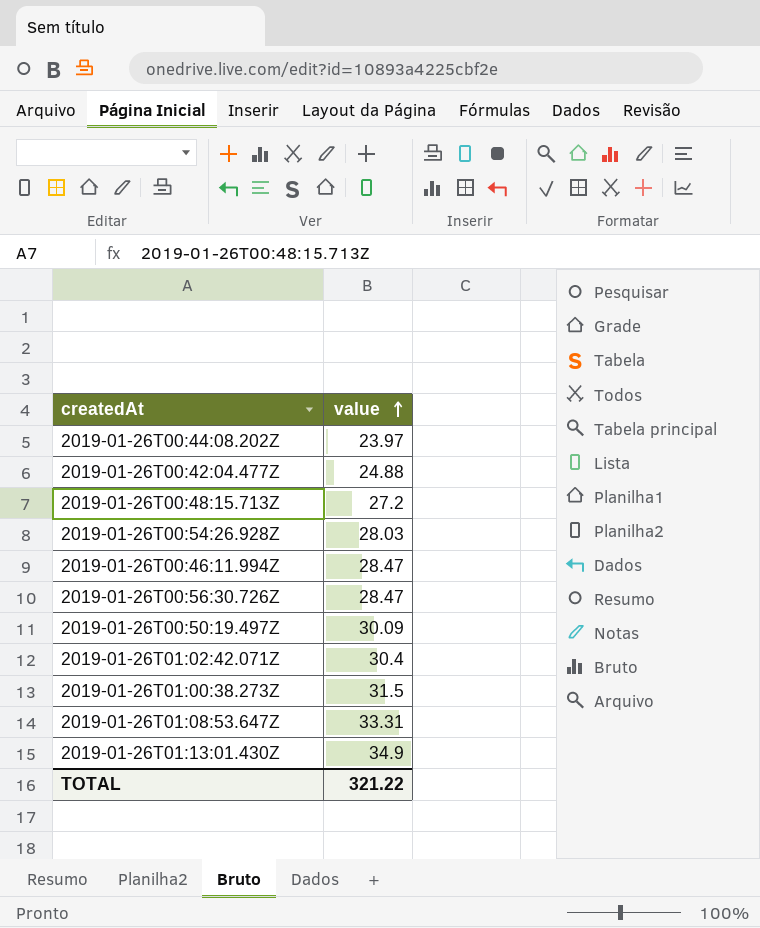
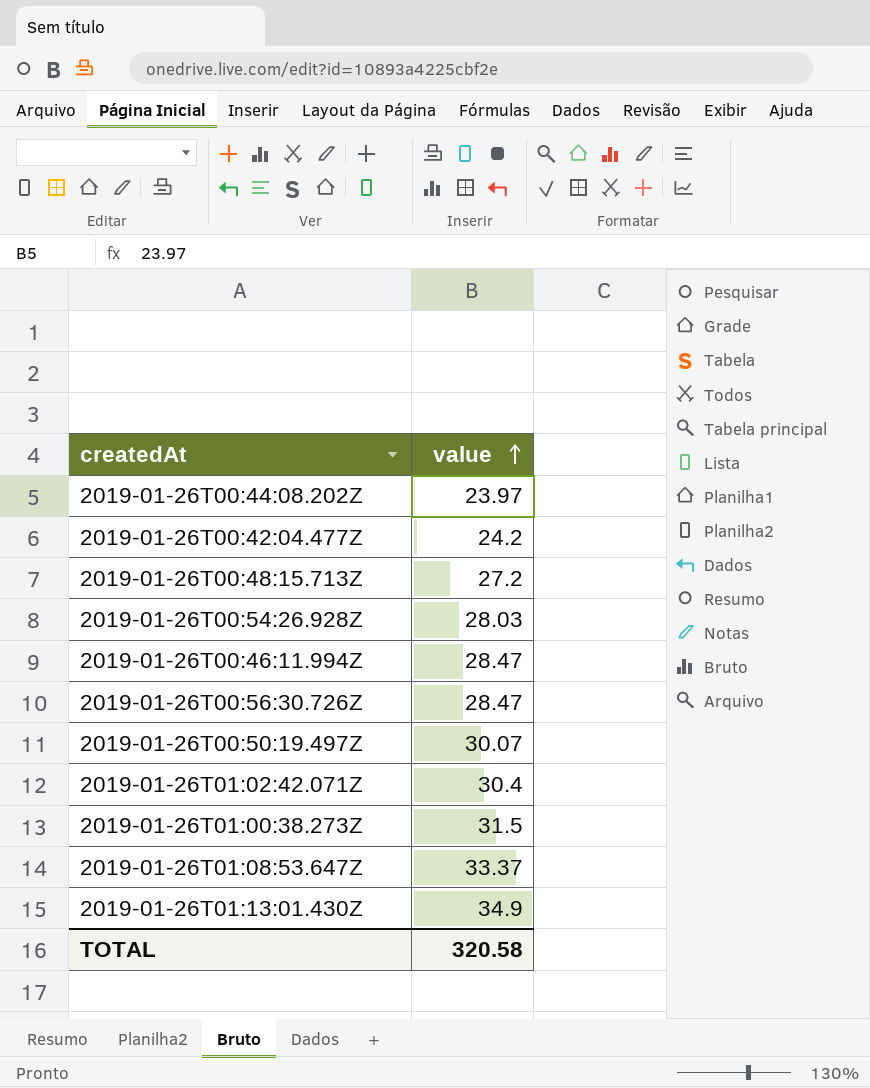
2019-01-26T00:42:04.477Z | value: 24.88 -> 24.2
2019-01-26T00:50:19.497Z | value: 30.09 -> 30.07
2019-01-26T01:08:53.647Z | value: 33.31 -> 33.37
TOTAL | value: 321.22 -> 320.58

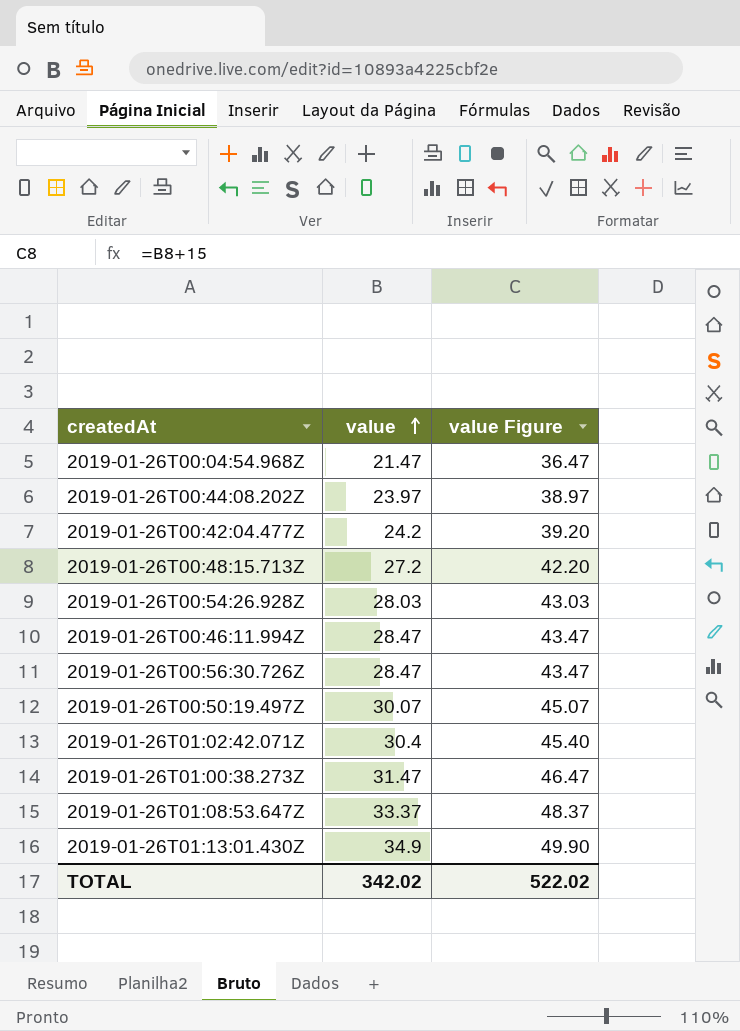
column value Figure | formula: none -> [value] + 15
row 2019-01-26T00:04:54.968Z: none -> 21.47 | 36.47
2019-01-26T01:00:38.273Z | value: 31.5 -> 31.47
TOTAL | value: 320.58 -> 342.02

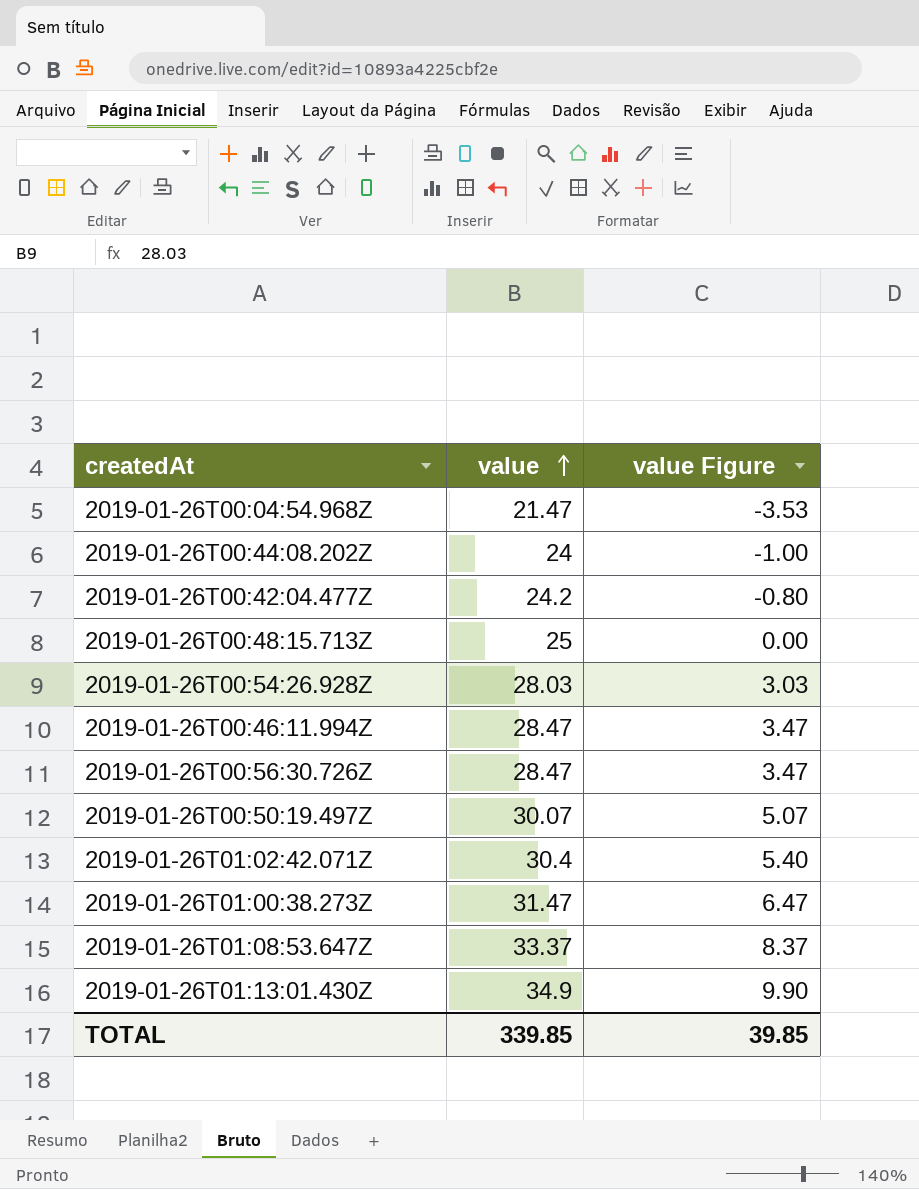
column value Figure | formula: [value] + 15 -> [value] - 25
2019-01-26T00:44:08.202Z | value: 23.97 -> 24
2019-01-26T00:48:15.713Z | value: 27.2 -> 25
TOTAL | value: 342.02 -> 339.85
TOTAL | value Figure: 522.02 -> 39.85

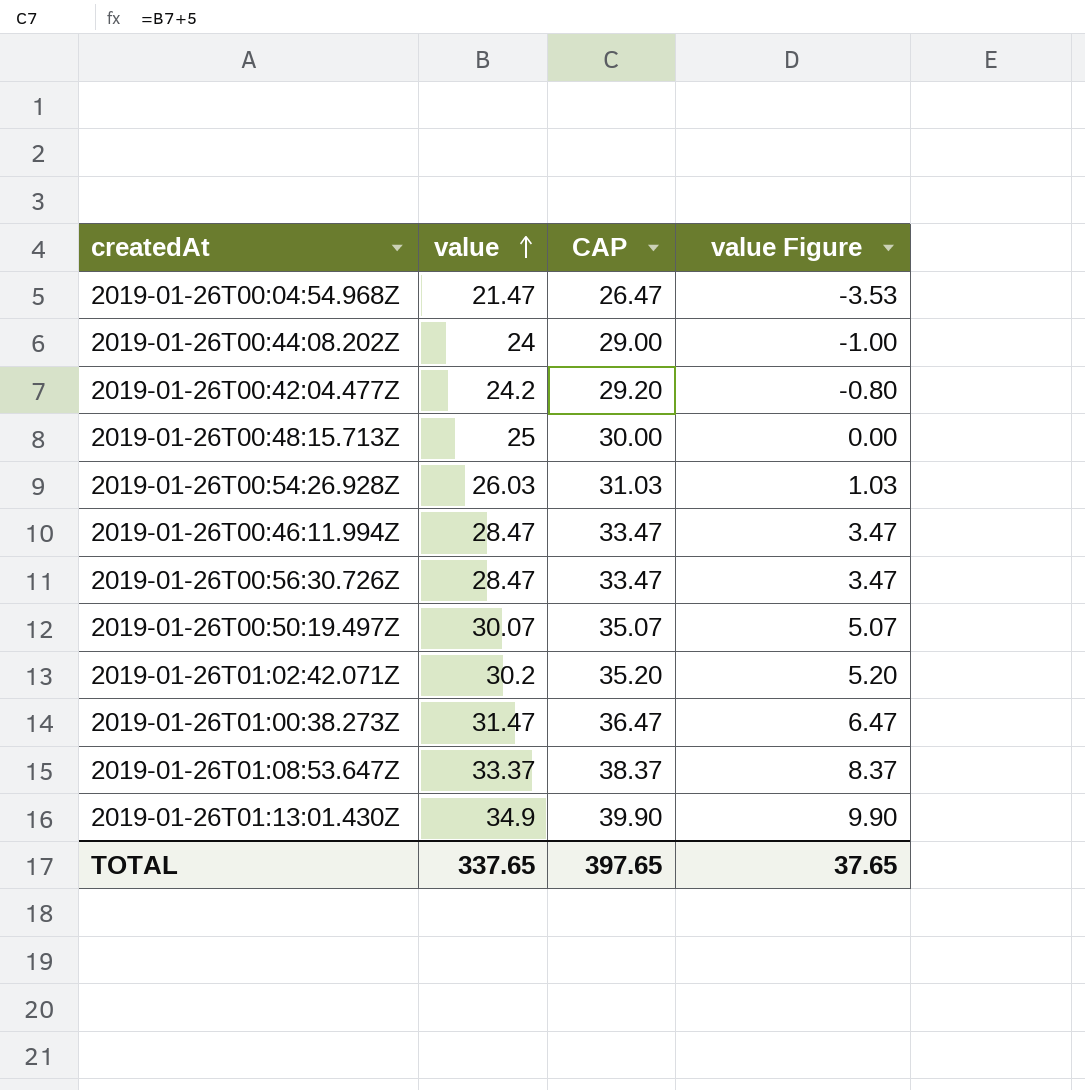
column CAP | formula: none -> [value] + 5
2019-01-26T00:54:26.928Z | value: 28.03 -> 26.03
2019-01-26T00:54:26.928Z | value Figure: 3.03 -> 1.03
2019-01-26T01:02:42.071Z | value: 30.4 -> 30.2
2019-01-26T01:02:42.071Z | value Figure: 5.40 -> 5.20
TOTAL | value: 339.85 -> 337.65
TOTAL | value Figure: 39.85 -> 37.65

